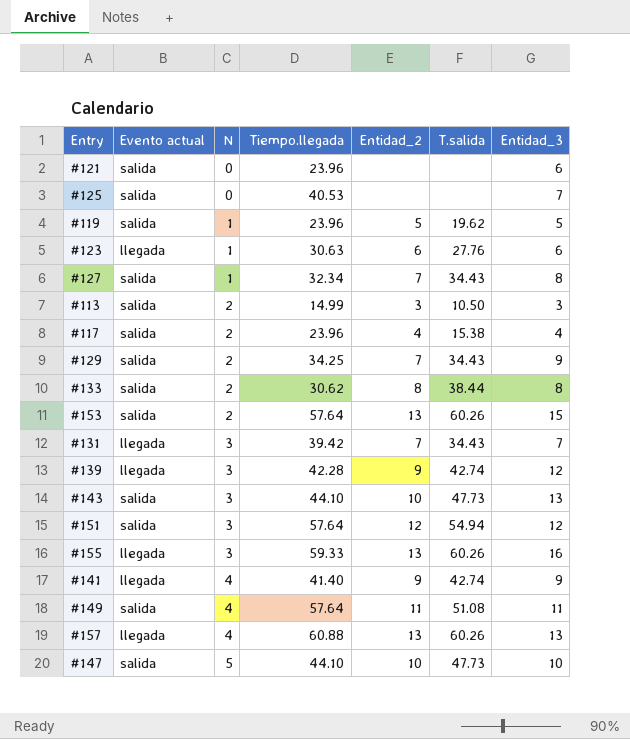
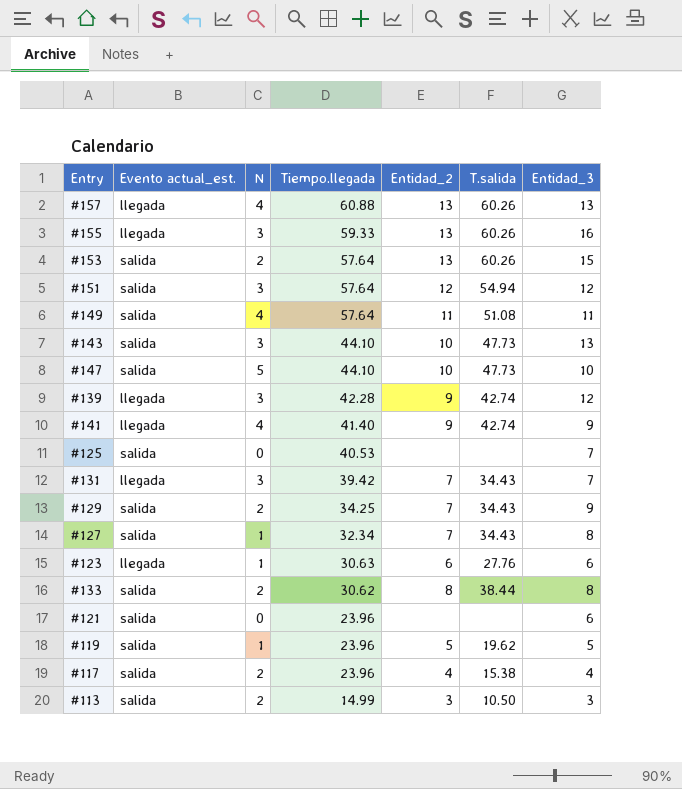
row order: N ascending -> Tiempo.llegada descending
column name: Evento actual -> Evento actual_est.

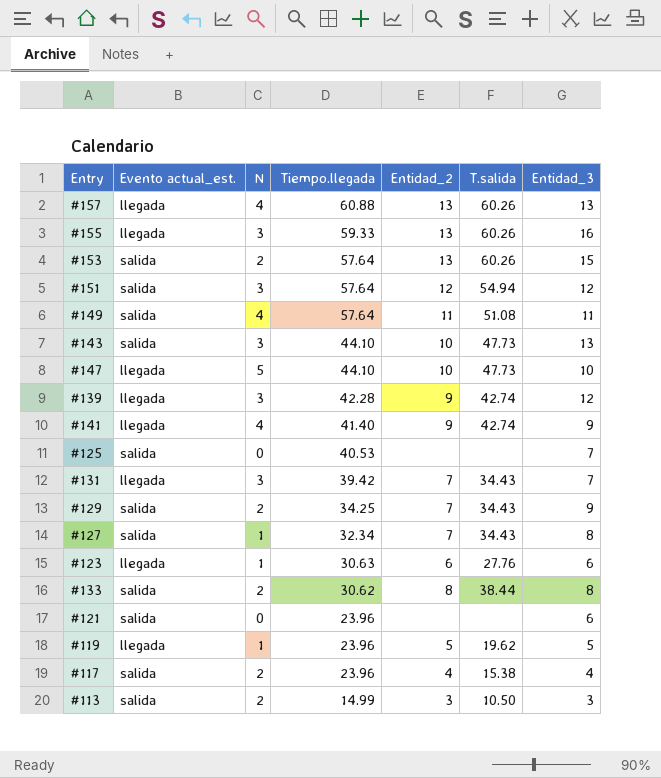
#147 | Evento actual_est.: salida -> llegada
#119 | Evento actual_est.: salida -> llegada

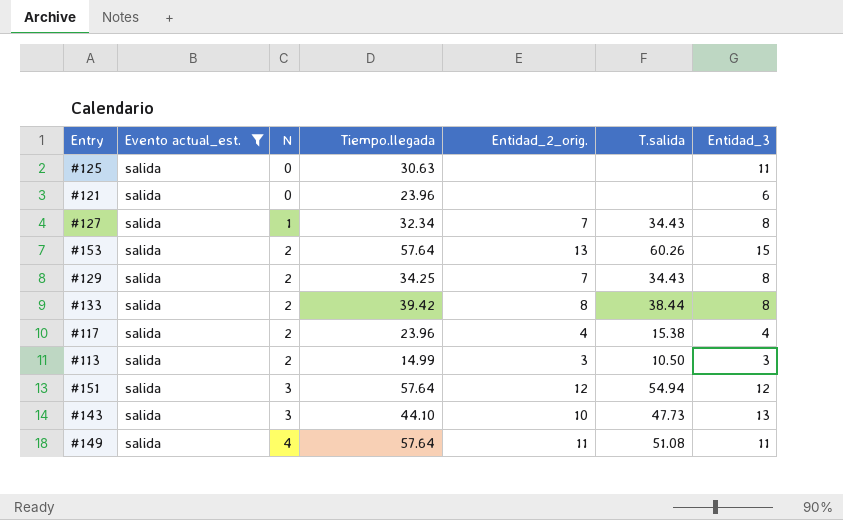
filter: none -> Evento actual_est. = salida
row order: Tiempo.llegada descending -> N ascending
column name: Entidad_2 -> Entidad_2_orig.
#125 | Tiempo.llegada: 40.53 -> 30.63
#125 | Entidad_3: 7 -> 11
#129 | Entidad_3: 9 -> 8
#133 | Tiempo.llegada: 30.62 -> 39.42

